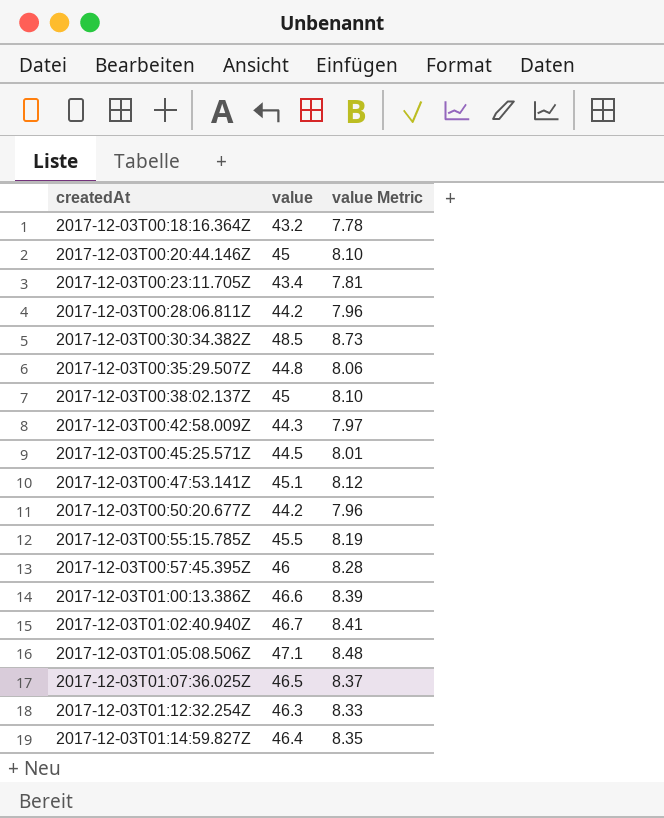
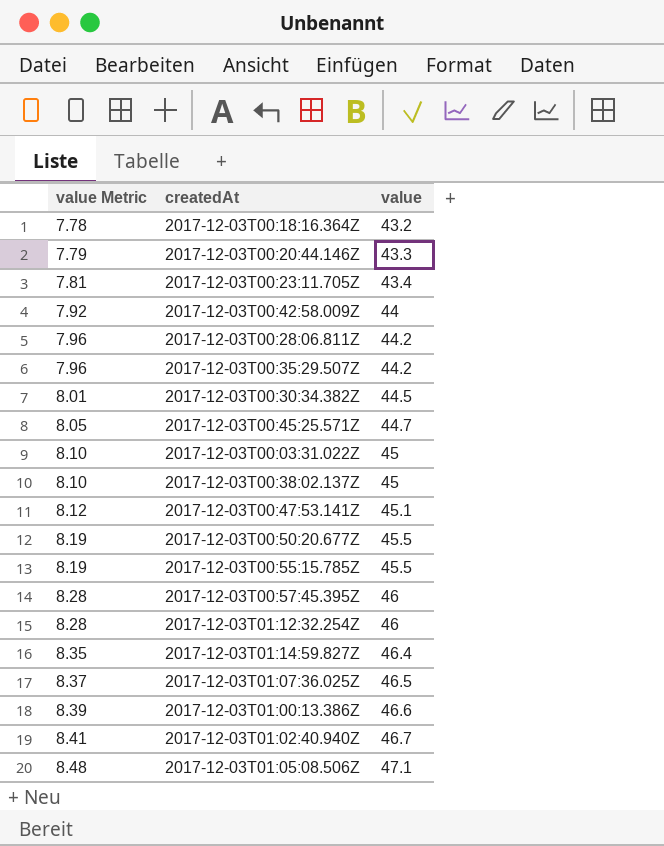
row order: createdAt ascending -> value Metric ascending
column value Metric | position: 3 -> 1
2017-12-03T00:20:44.146Z | value Metric: 8.10 -> 7.79
2017-12-03T00:20:44.146Z | value: 45 -> 43.3
2017-12-03T00:42:58.009Z | value Metric: 7.97 -> 7.92
2017-12-03T00:42:58.009Z | value: 44.3 -> 44
2017-12-03T00:35:29.507Z | value Metric: 8.06 -> 7.96
2017-12-03T00:35:29.507Z | value: 44.8 -> 44.2
2017-12-03T00:30:34.382Z | value Metric: 8.73 -> 8.01
2017-12-03T00:30:34.382Z | value: 48.5 -> 44.5
2017-12-03T00:45:25.571Z | value Metric: 8.01 -> 8.05
2017-12-03T00:45:25.571Z | value: 44.5 -> 44.7
row 2017-12-03T00:03:31.022Z: none -> 8.10 | 45
2017-12-03T00:50:20.677Z | value Metric: 7.96 -> 8.19
2017-12-03T00:50:20.677Z | value: 44.2 -> 45.5
2017-12-03T01:12:32.254Z | value Metric: 8.33 -> 8.28
2017-12-03T01:12:32.254Z | value: 46.3 -> 46

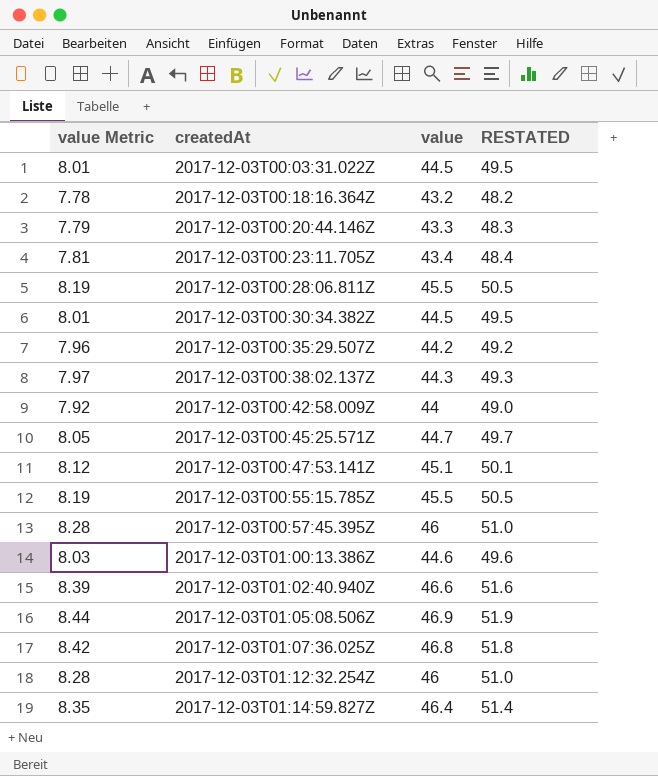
row order: value Metric ascending -> createdAt ascending
column RESTATED | formula: none -> [value] + 5
row 2017-12-03T00:50:20.677Z: 8.19 | 45.5 -> none
2017-12-03T00:03:31.022Z | value Metric: 8.10 -> 8.01
2017-12-03T00:03:31.022Z | value: 45 -> 44.5
2017-12-03T00:28:06.811Z | value Metric: 7.96 -> 8.19
2017-12-03T00:28:06.811Z | value: 44.2 -> 45.5
2017-12-03T00:38:02.137Z | value Metric: 8.10 -> 7.97
2017-12-03T00:38:02.137Z | value: 45 -> 44.3
2017-12-03T01:00:13.386Z | value Metric: 8.39 -> 8.03
2017-12-03T01:00:13.386Z | value: 46.6 -> 44.6
2017-12-03T01:02:40.940Z | value Metric: 8.41 -> 8.39
2017-12-03T01:02:40.940Z | value: 46.7 -> 46.6
2017-12-03T01:05:08.506Z | value Metric: 8.48 -> 8.44
2017-12-03T01:05:08.506Z | value: 47.1 -> 46.9
2017-12-03T01:07:36.025Z | value Metric: 8.37 -> 8.42
2017-12-03T01:07:36.025Z | value: 46.5 -> 46.8

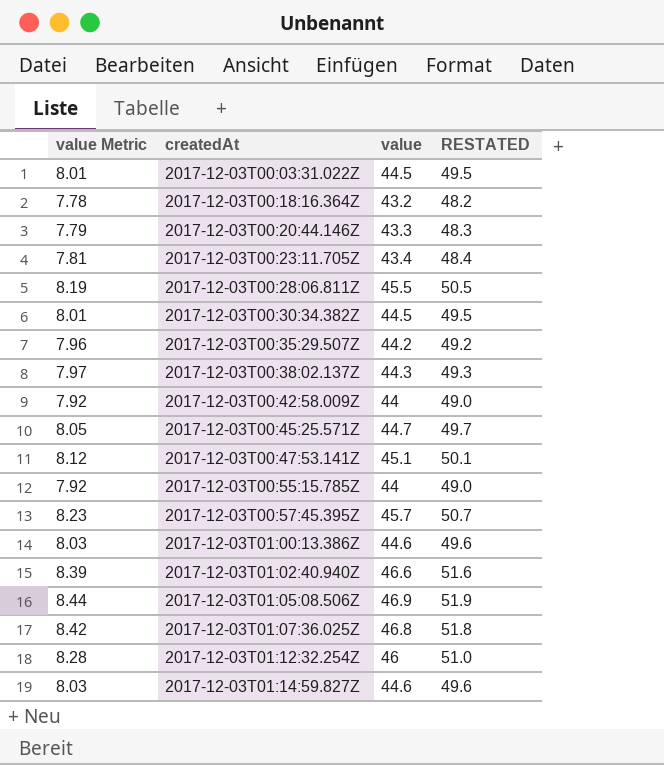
2017-12-03T00:55:15.785Z | value Metric: 8.19 -> 7.92
2017-12-03T00:55:15.785Z | value: 45.5 -> 44
2017-12-03T00:55:15.785Z | RESTATED: 50.5 -> 49.0
2017-12-03T00:57:45.395Z | value Metric: 8.28 -> 8.23
2017-12-03T00:57:45.395Z | value: 46 -> 45.7
2017-12-03T00:57:45.395Z | RESTATED: 51.0 -> 50.7
2017-12-03T01:14:59.827Z | value Metric: 8.35 -> 8.03
2017-12-03T01:14:59.827Z | value: 46.4 -> 44.6
2017-12-03T01:14:59.827Z | RESTATED: 51.4 -> 49.6

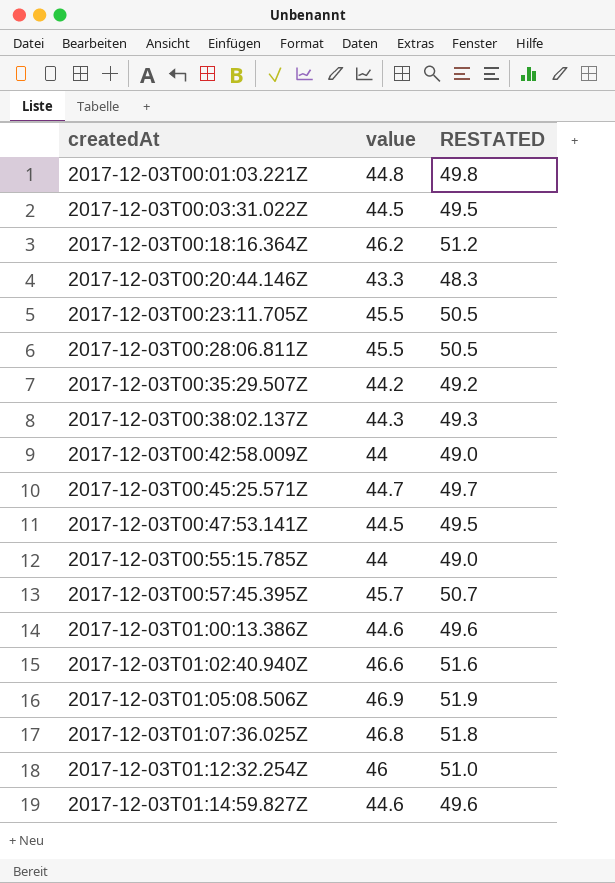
column value Metric | formula: [value] * 0.18 -> none
row 2017-12-03T00:30:34.382Z: 8.01 | 44.5 | 49.5 -> none
row 2017-12-03T00:01:03.221Z: none -> 44.8 | 49.8
2017-12-03T00:18:16.364Z | value: 43.2 -> 46.2
2017-12-03T00:18:16.364Z | RESTATED: 48.2 -> 51.2
2017-12-03T00:23:11.705Z | value: 43.4 -> 45.5
2017-12-03T00:23:11.705Z | RESTATED: 48.4 -> 50.5
2017-12-03T00:47:53.141Z | value: 45.1 -> 44.5
2017-12-03T00:47:53.141Z | RESTATED: 50.1 -> 49.5

